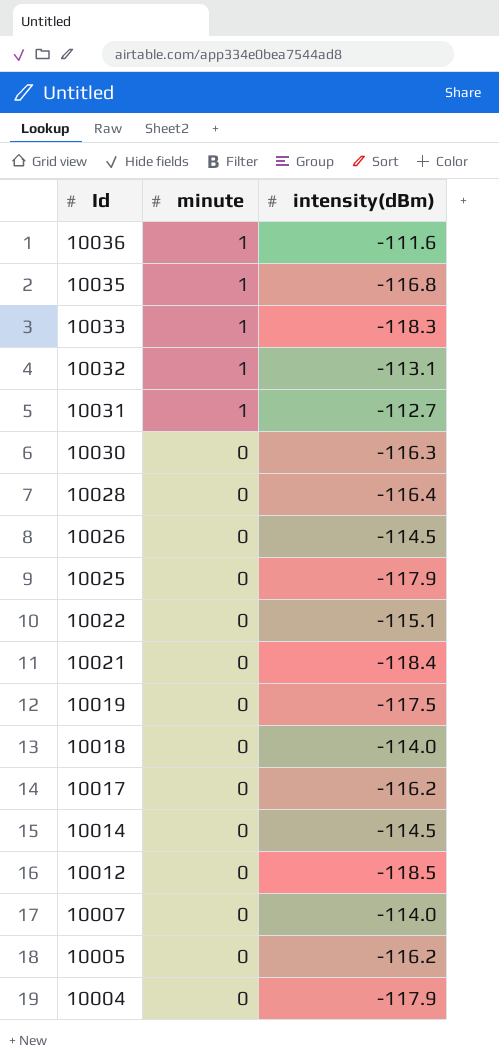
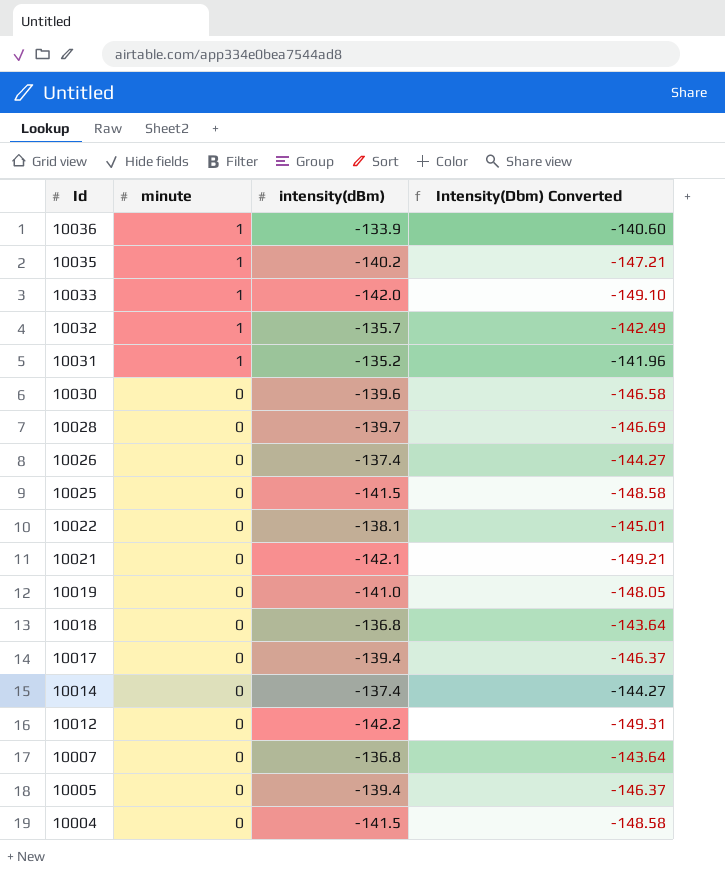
column Intensity(Dbm) Converted | formula: none -> [intensity(dBm)] * 1.05
10036 | intensity(dBm): -111.6 -> -133.9
10035 | intensity(dBm): -116.8 -> -140.2
10033 | intensity(dBm): -118.3 -> -142.0
10032 | intensity(dBm): -113.1 -> -135.7
10031 | intensity(dBm): -112.7 -> -135.2
10030 | intensity(dBm): -116.3 -> -139.6
10028 | intensity(dBm): -116.4 -> -139.7
10026 | intensity(dBm): -114.5 -> -137.4
10025 | intensity(dBm): -117.9 -> -141.5
10022 | intensity(dBm): -115.1 -> -138.1
10021 | intensity(dBm): -118.4 -> -142.1
10019 | intensity(dBm): -117.5 -> -141.0
10018 | intensity(dBm): -114.0 -> -136.8
10017 | intensity(dBm): -116.2 -> -139.4
10014 | intensity(dBm): -114.5 -> -137.4
10012 | intensity(dBm): -118.5 -> -142.2
10007 | intensity(dBm): -114.0 -> -136.8
10005 | intensity(dBm): -116.2 -> -139.4
10004 | intensity(dBm): -117.9 -> -141.5

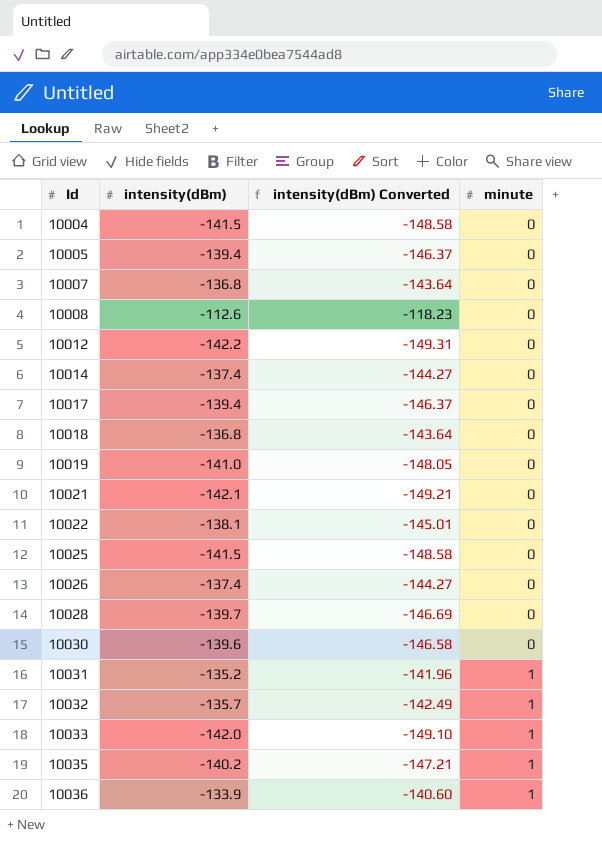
row order: Id descending -> Id ascending
column name: Intensity(Dbm) Converted -> intensity(dBm) Converted
column minute | position: 2 -> 4
row 10008: none -> -112.6 | -118.23 | 0

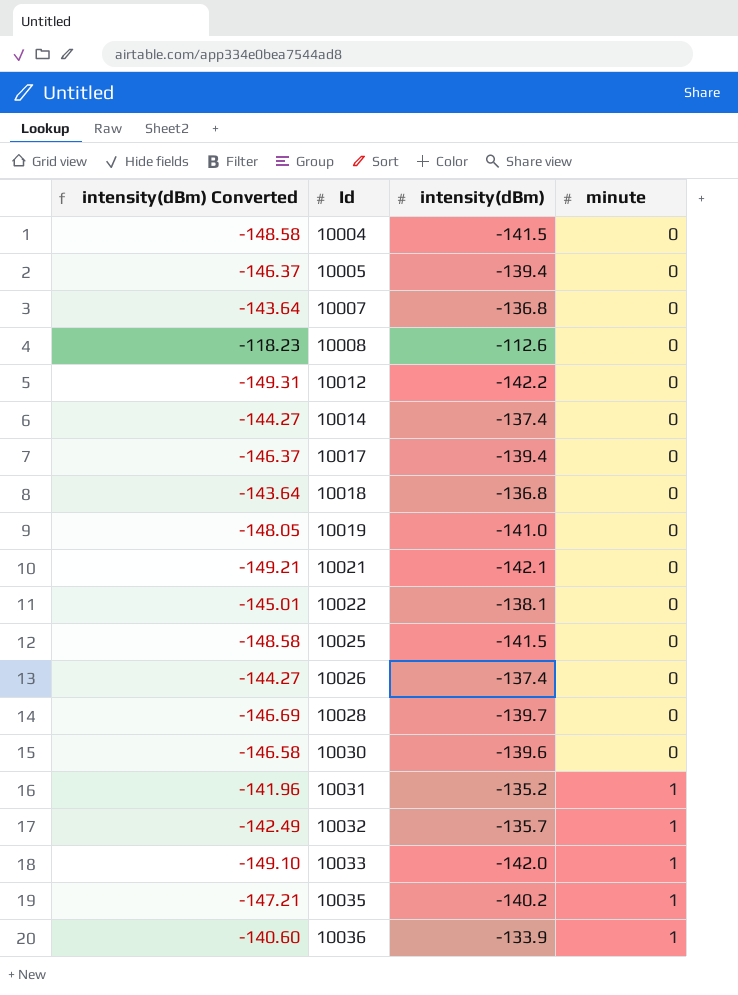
column intensity(dBm) Converted | position: 3 -> 1

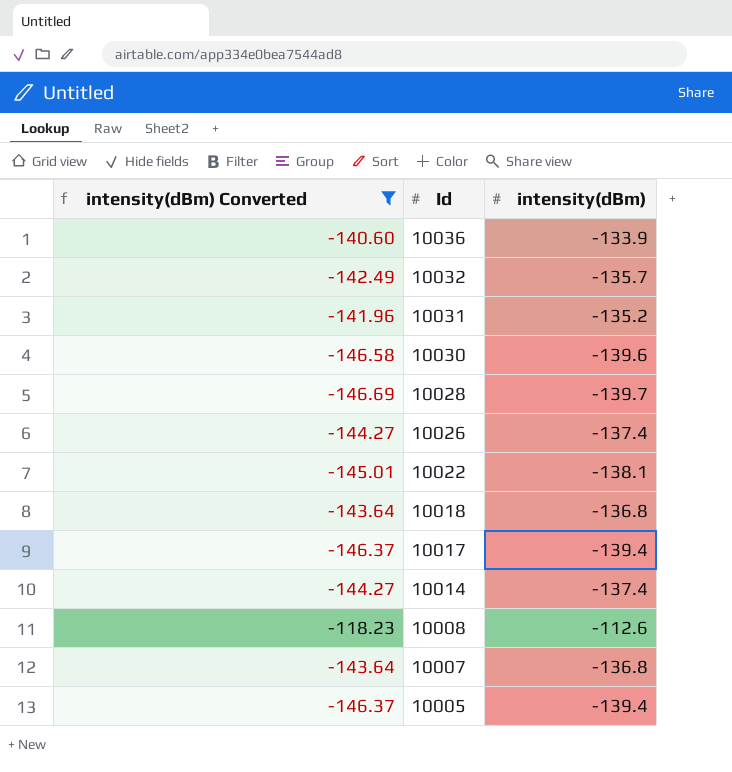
filter: none -> intensity(dBm) Converted >= -146.69
row order: Id ascending -> Id descending
column minute | position: 4 -> none

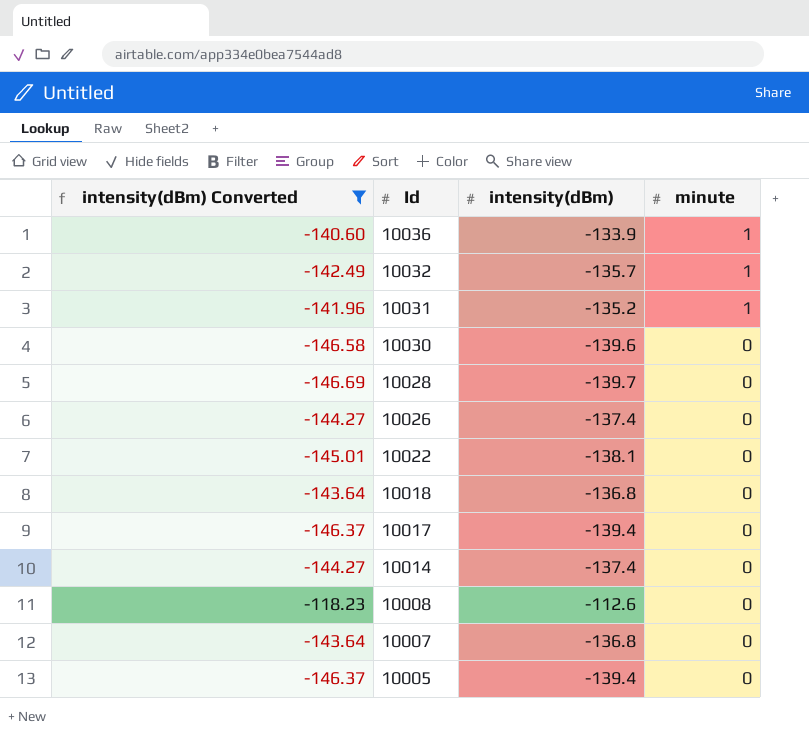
column minute | position: none -> 4

